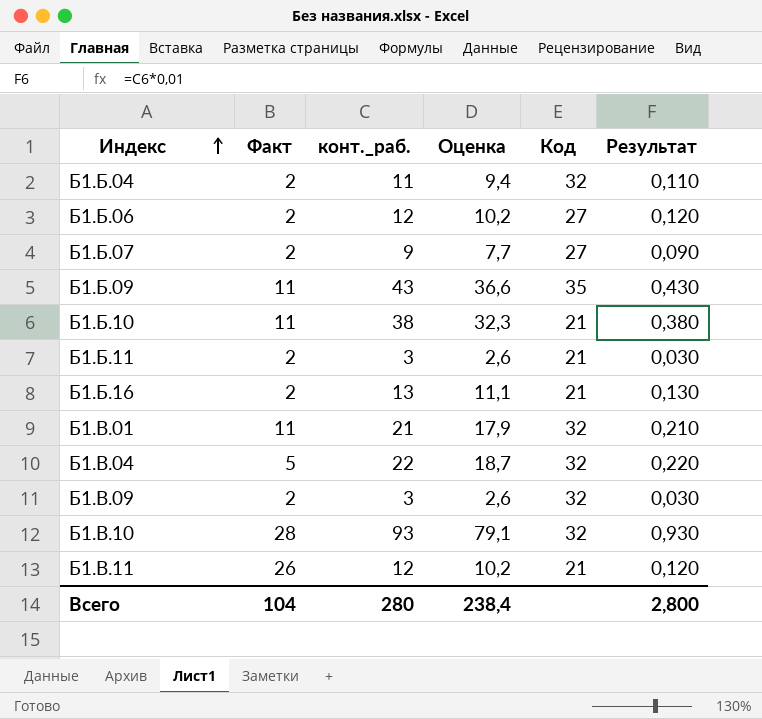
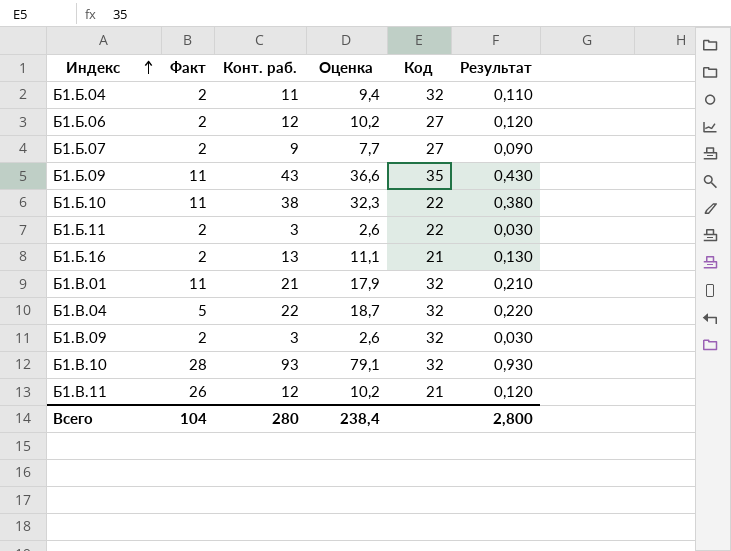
column name: конт._раб. -> Конт. раб.
Б1.Б.10 | Код: 21 -> 22
Б1.Б.11 | Код: 21 -> 22

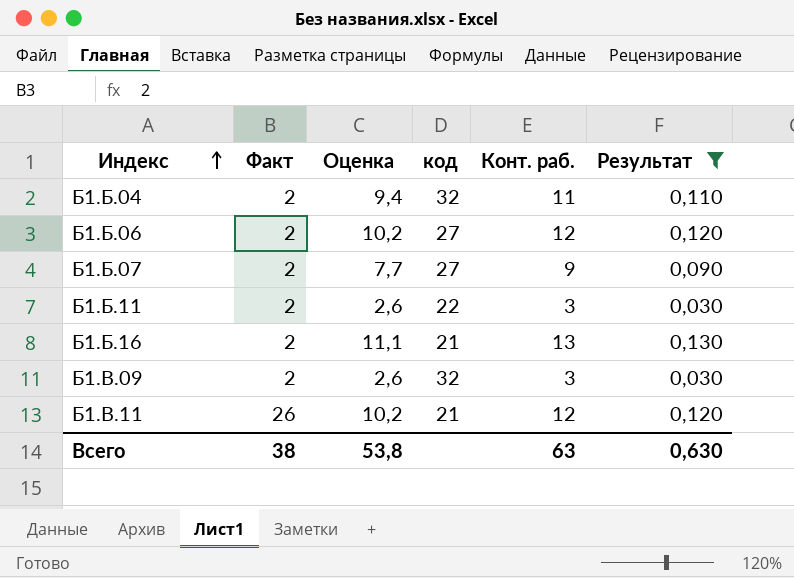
filter: none -> Результат <= 0,130
column name: Код -> код
column Конт. раб. | position: 3 -> 5
Всего | Факт: 104 -> 38
Всего | Оценка: 238,4 -> 53,8
Всего | Конт. раб.: 280 -> 63
Всего | Результат: 2,800 -> 0,630

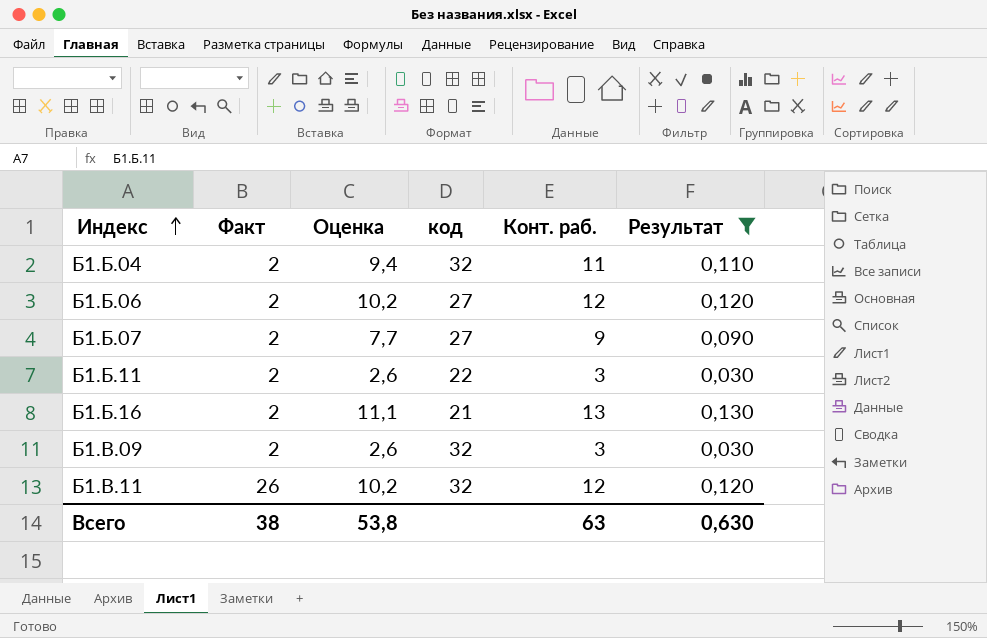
Б1.В.11 | код: 21 -> 32

